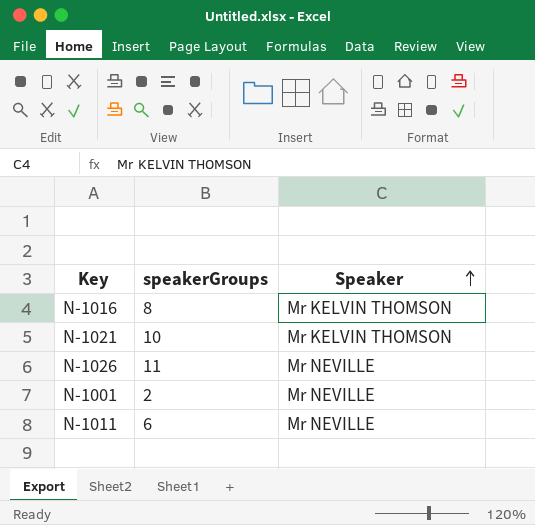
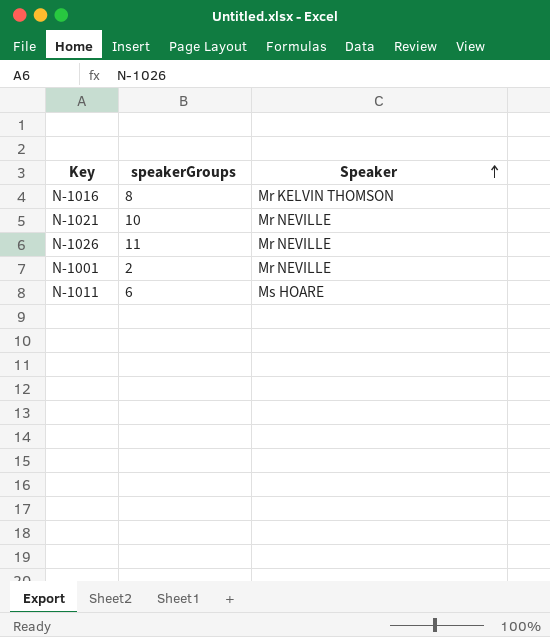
N-1021 | Speaker: Mr KELVIN THOMSON -> Mr NEVILLE
N-1011 | Speaker: Mr NEVILLE -> Ms HOARE

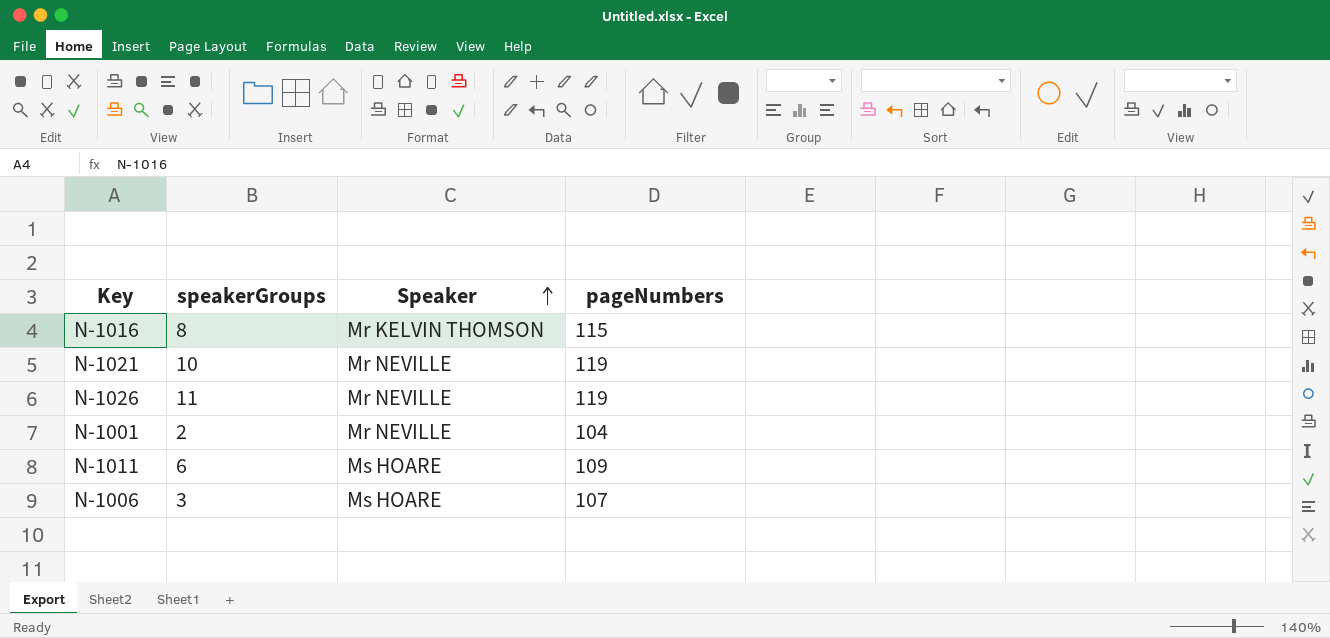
column pageNumbers | position: none -> 4
row N-1006: none -> 3 | Ms HOARE | 107

